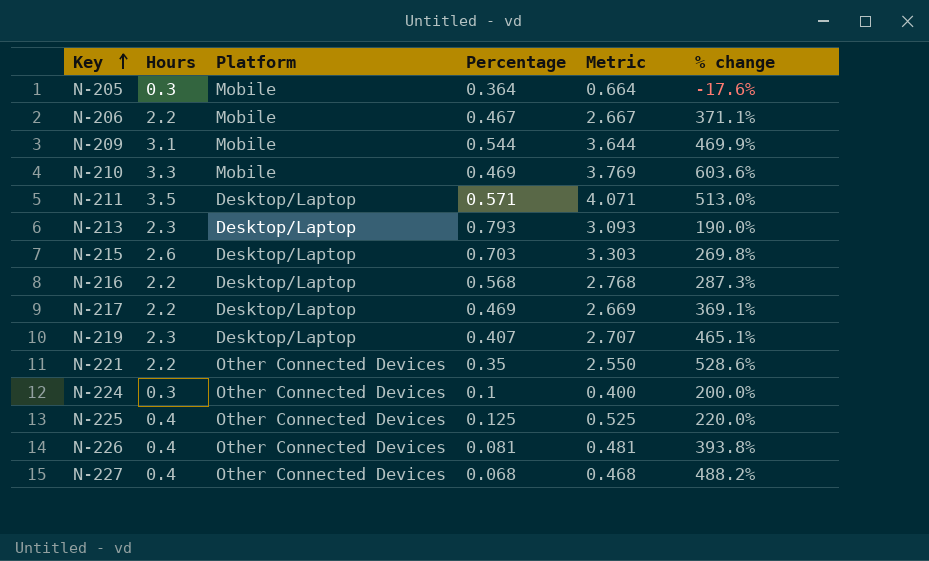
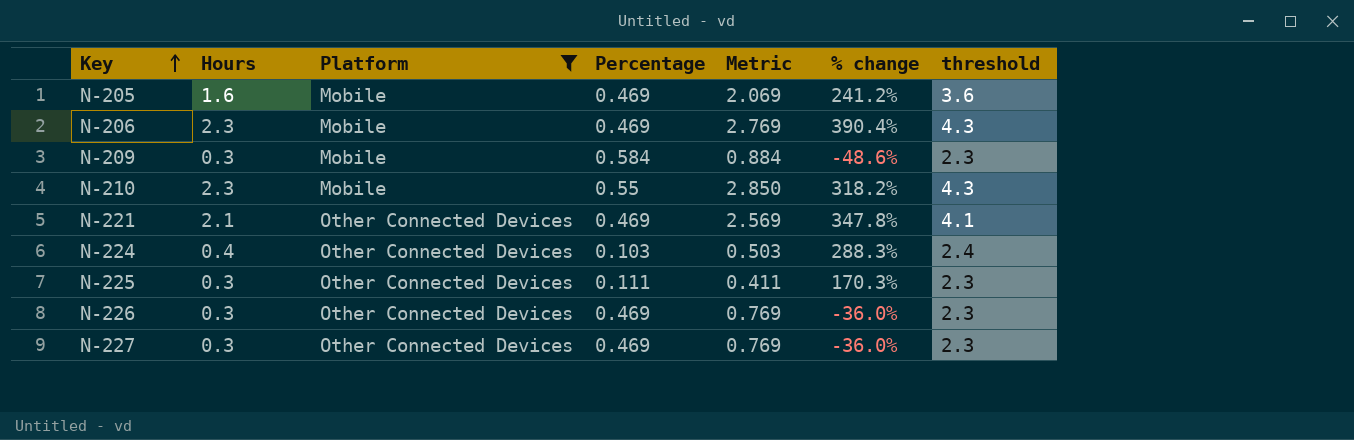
filter: none -> Platform != Desktop/Laptop
column threshold | formula: none -> [Hours] + 2
N-205 | Hours: 0.3 -> 1.6
N-205 | Percentage: 0.364 -> 0.469
N-205 | Metric: 0.664 -> 2.069
N-205 | % change: -17.6% -> 241.2%
N-206 | Hours: 2.2 -> 2.3
N-206 | Percentage: 0.467 -> 0.469
N-206 | Metric: 2.667 -> 2.769
N-206 | % change: 371.1% -> 390.4%
N-209 | Hours: 3.1 -> 0.3
N-209 | Percentage: 0.544 -> 0.584
N-209 | Metric: 3.644 -> 0.884
N-209 | % change: 469.9% -> -48.6%
N-210 | Hours: 3.3 -> 2.3
N-210 | Percentage: 0.469 -> 0.55
N-210 | Metric: 3.769 -> 2.850
N-210 | % change: 603.6% -> 318.2%
N-221 | Hours: 2.2 -> 2.1
N-221 | Percentage: 0.35 -> 0.469
N-221 | Metric: 2.550 -> 2.569
N-221 | % change: 528.6% -> 347.8%
N-224 | Hours: 0.3 -> 0.4
N-224 | Percentage: 0.1 -> 0.103
N-224 | Metric: 0.400 -> 0.503
N-224 | % change: 200.0% -> 288.3%
N-225 | Hours: 0.4 -> 0.3
N-225 | Percentage: 0.125 -> 0.111
N-225 | Metric: 0.525 -> 0.411
N-225 | % change: 220.0% -> 170.3%
N-226 | Hours: 0.4 -> 0.3
N-226 | Percentage: 0.081 -> 0.469
N-226 | Metric: 0.481 -> 0.769
N-226 | % change: 393.8% -> -36.0%
N-227 | Hours: 0.4 -> 0.3
N-227 | Percentage: 0.068 -> 0.469
N-227 | Metric: 0.468 -> 0.769
N-227 | % change: 488.2% -> -36.0%

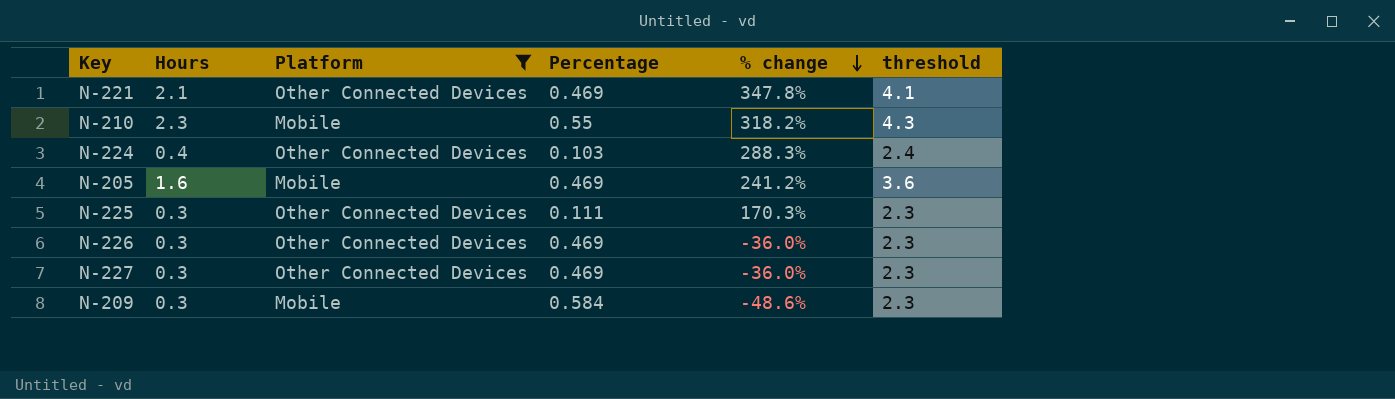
row order: Key ascending -> % change descending
column Metric | formula: [Hours] + [Percentage] -> none
row N-206: 2.3 | Mobile | 0.469 | 2.769 | 390.4% | 4.3 -> none

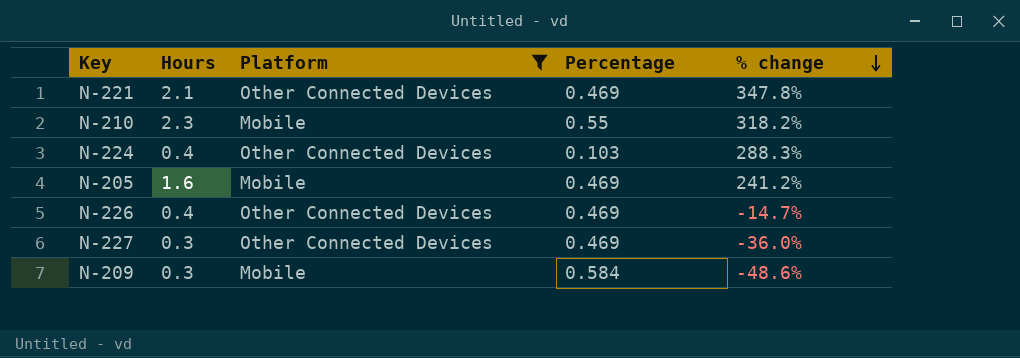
column threshold | formula: [Hours] + 2 -> none
row N-225: 0.3 | Other Connected Devices | 0.111 | 170.3% | 2.3 -> none
N-226 | Hours: 0.3 -> 0.4
N-226 | % change: -36.0% -> -14.7%

